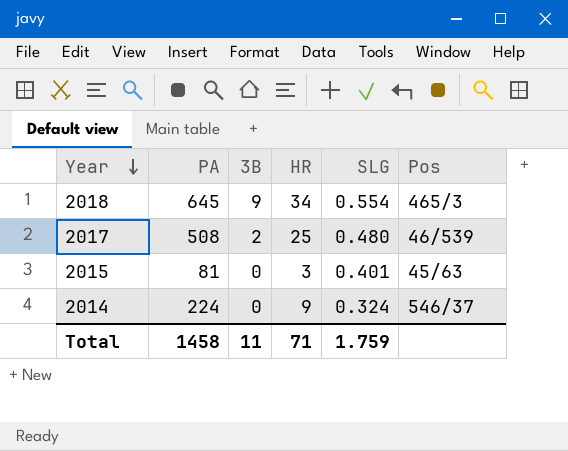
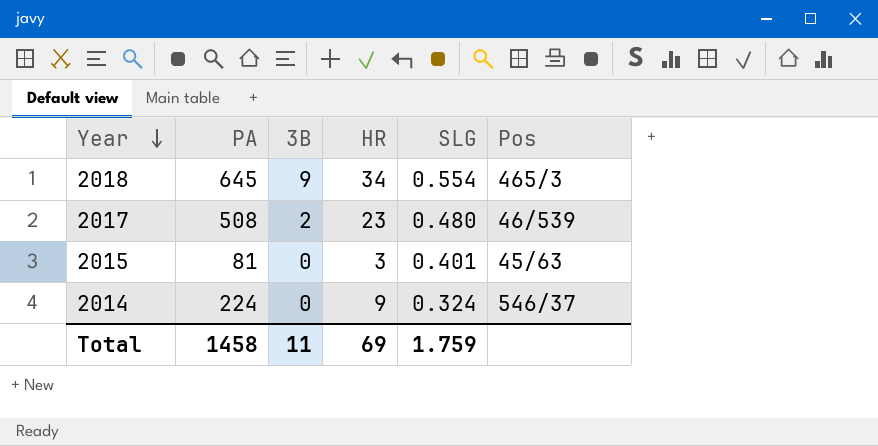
2017 | HR: 25 -> 23
Total | HR: 71 -> 69

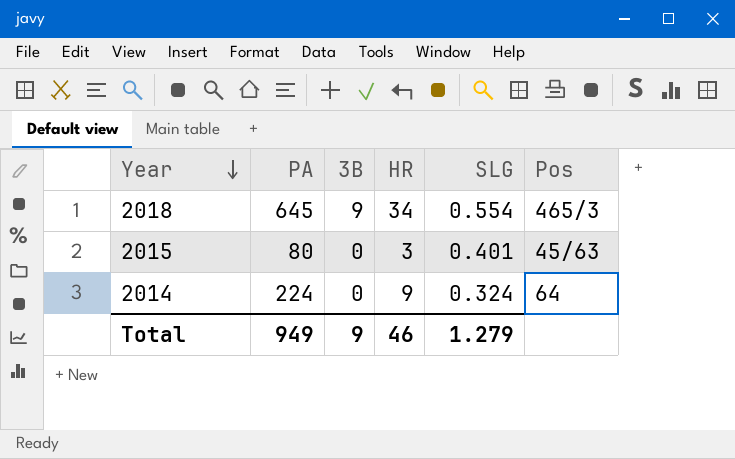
row 2017: 508 | 2 | 23 | 0.480 | 46/539 -> none
2015 | PA: 81 -> 80
2014 | Pos: 546/37 -> 64
Total | PA: 1458 -> 949
Total | 3B: 11 -> 9
Total | HR: 69 -> 46
Total | SLG: 1.759 -> 1.279

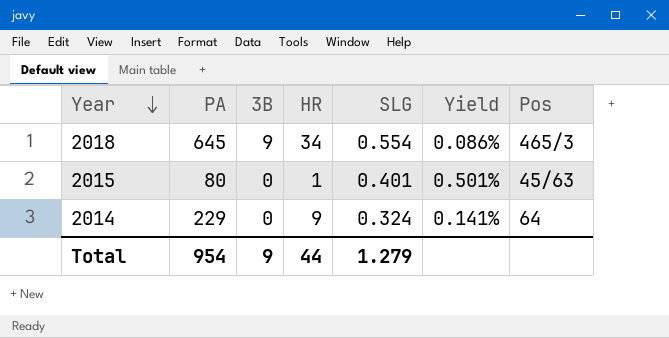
column Yield | formula: none -> [SLG] / [PA]
2015 | HR: 3 -> 1
2014 | PA: 224 -> 229
Total | PA: 949 -> 954
Total | HR: 46 -> 44

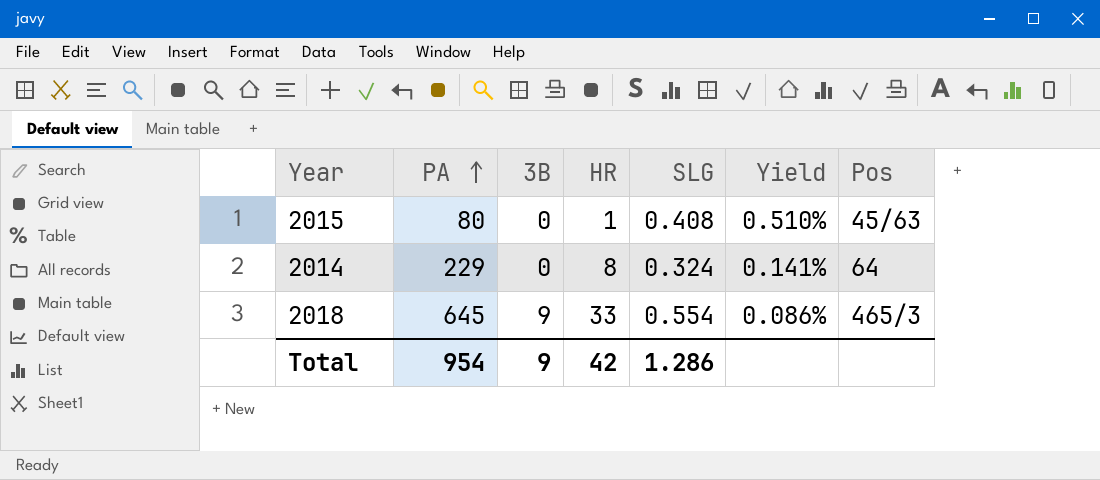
row order: Year descending -> PA ascending
2015 | SLG: 0.401 -> 0.408
2015 | Yield: 0.501% -> 0.510%
2014 | HR: 9 -> 8
2018 | HR: 34 -> 33
Total | HR: 44 -> 42
Total | SLG: 1.279 -> 1.286

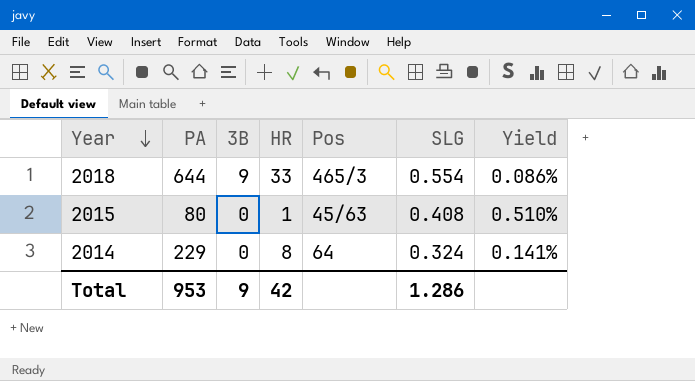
row order: PA ascending -> Year descending
column Pos | position: 7 -> 5
2018 | PA: 645 -> 644
Total | PA: 954 -> 953

